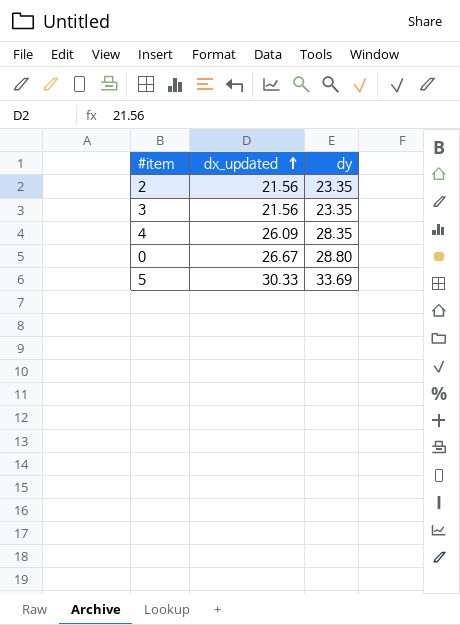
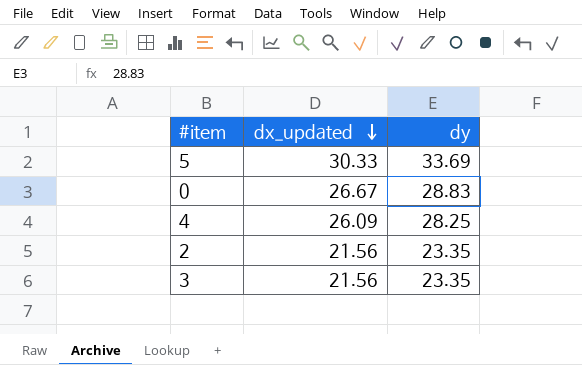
row order: dx_updated ascending -> dx_updated descending
0 | dy: 28.80 -> 28.83
4 | dy: 28.35 -> 28.25

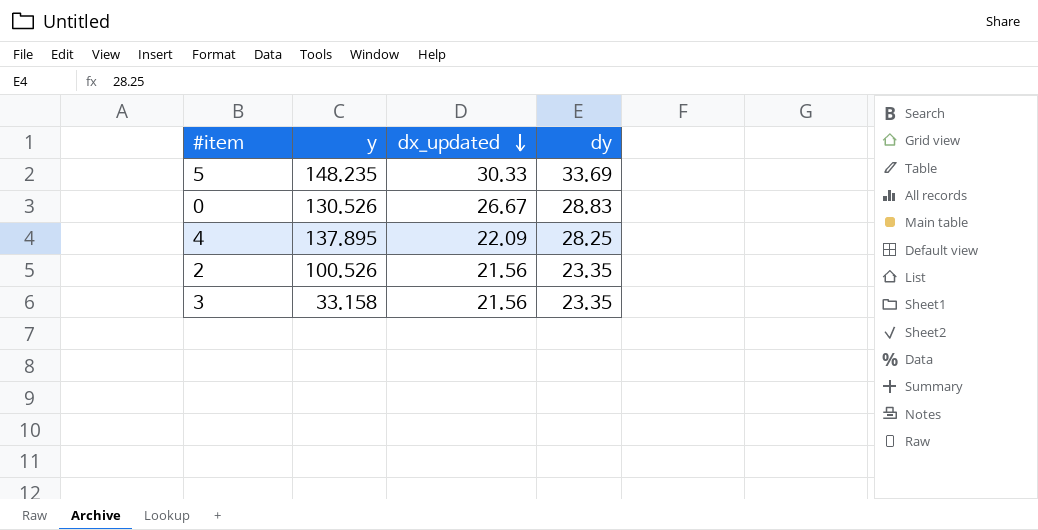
column y | position: none -> 2
4 | dx_updated: 26.09 -> 22.09

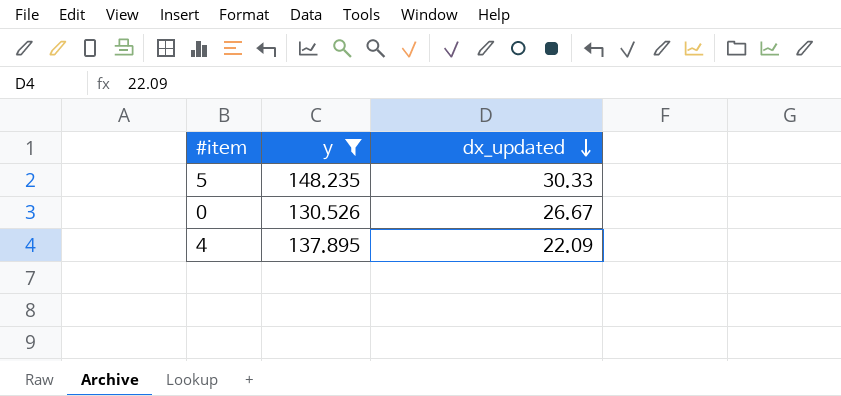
filter: none -> y >= 130.526
column dy | position: 4 -> none

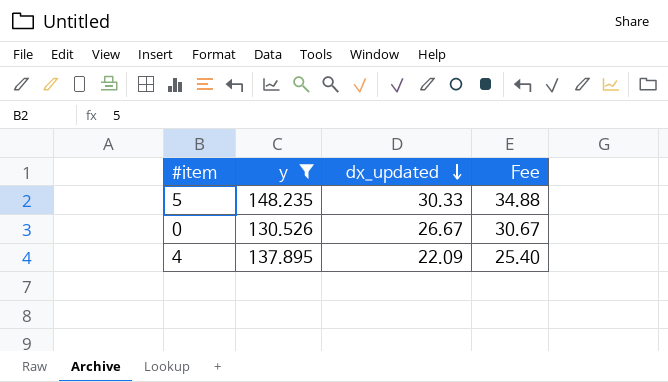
column Fee | formula: none -> [dx_updated] * 1.15

